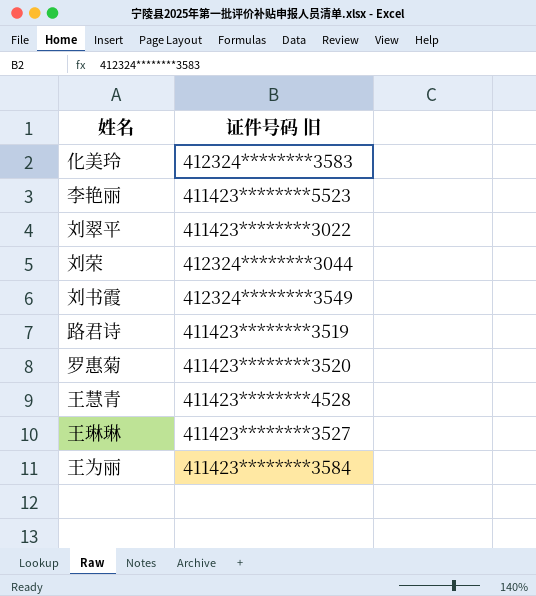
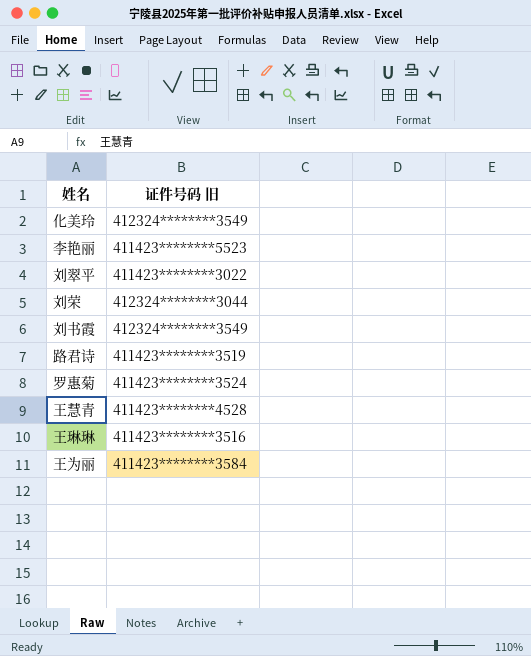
化美玲 | 证件号码 旧: 412324********3583 -> 412324********3549
罗惠菊 | 证件号码 旧: 411423********3520 -> 411423********3524
王琳琳 | 证件号码 旧: 411423********3527 -> 411423********3516

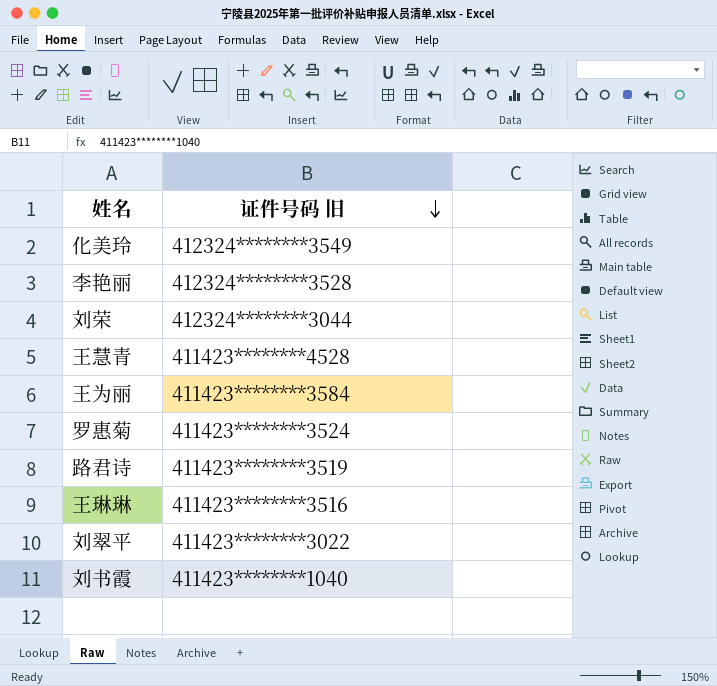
row order: none -> 证件号码 旧 descending
李艳丽 | 证件号码 旧: 411423********5523 -> 412324********3528
刘书霞 | 证件号码 旧: 412324********3549 -> 411423********1040

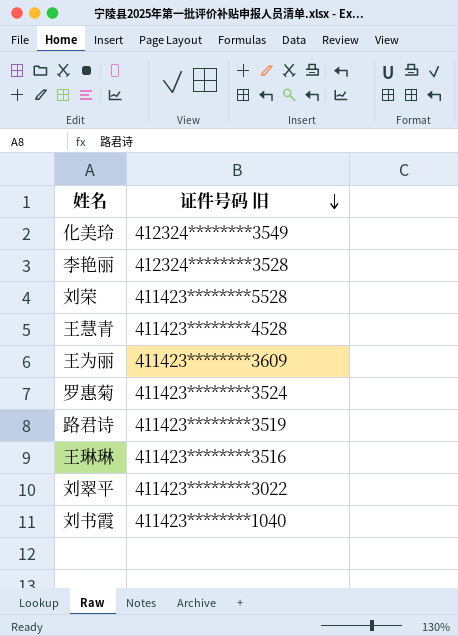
刘荣 | 证件号码 旧: 412324********3044 -> 411423********5528
王为丽 | 证件号码 旧: 411423********3584 -> 411423********3609

